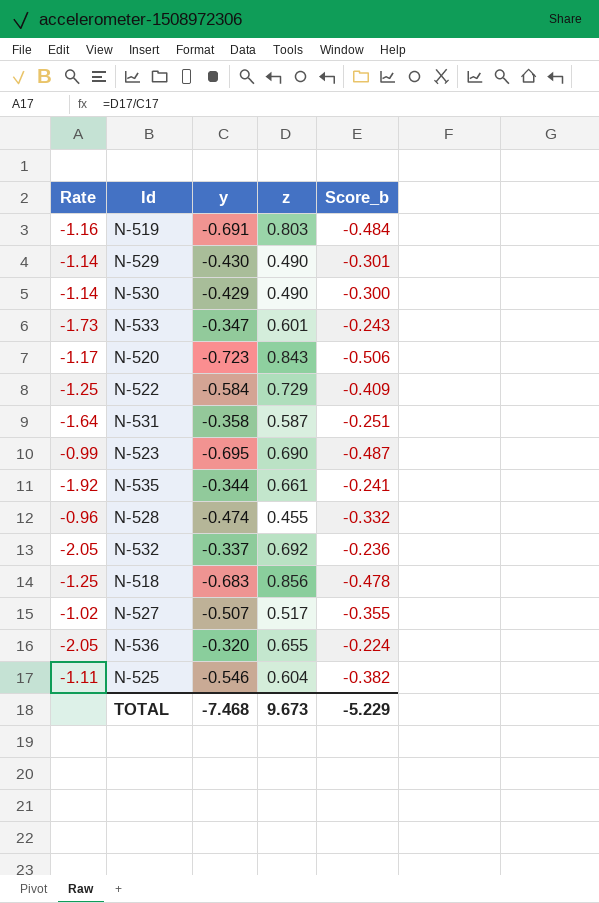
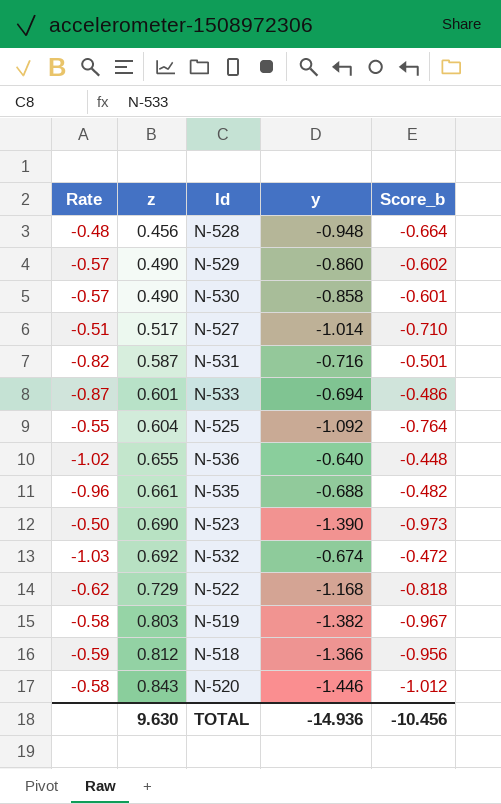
row order: none -> z ascending
column z | position: 4 -> 2
N-528 | Rate: -0.96 -> -0.48
N-528 | z: 0.455 -> 0.456
N-528 | y: -0.474 -> -0.948
N-528 | Score_b: -0.332 -> -0.664
N-529 | Rate: -1.14 -> -0.57
N-529 | y: -0.430 -> -0.860
N-529 | Score_b: -0.301 -> -0.602
N-530 | Rate: -1.14 -> -0.57
N-530 | y: -0.429 -> -0.858
N-530 | Score_b: -0.300 -> -0.601
N-527 | Rate: -1.02 -> -0.51
N-527 | y: -0.507 -> -1.014
N-527 | Score_b: -0.355 -> -0.710
N-531 | Rate: -1.64 -> -0.82
N-531 | y: -0.358 -> -0.716
N-531 | Score_b: -0.251 -> -0.501
N-533 | Rate: -1.73 -> -0.87
N-533 | y: -0.347 -> -0.694
N-533 | Score_b: -0.243 -> -0.486
N-525 | Rate: -1.11 -> -0.55
N-525 | y: -0.546 -> -1.092
N-525 | Score_b: -0.382 -> -0.764
N-536 | Rate: -2.05 -> -1.02
N-536 | y: -0.320 -> -0.640
N-536 | Score_b: -0.224 -> -0.448
N-535 | Rate: -1.92 -> -0.96
N-535 | y: -0.344 -> -0.688
N-535 | Score_b: -0.241 -> -0.482
N-523 | Rate: -0.99 -> -0.50
N-523 | y: -0.695 -> -1.390
N-523 | Score_b: -0.487 -> -0.973
N-532 | Rate: -2.05 -> -1.03
N-532 | y: -0.337 -> -0.674
N-532 | Score_b: -0.236 -> -0.472
N-522 | Rate: -1.25 -> -0.62
N-522 | y: -0.584 -> -1.168
N-522 | Score_b: -0.409 -> -0.818
N-519 | Rate: -1.16 -> -0.58
N-519 | y: -0.691 -> -1.382
N-519 | Score_b: -0.484 -> -0.967
N-518 | Rate: -1.25 -> -0.59
N-518 | z: 0.856 -> 0.812
N-518 | y: -0.683 -> -1.366
N-518 | Score_b: -0.478 -> -0.956
N-520 | Rate: -1.17 -> -0.58
N-520 | y: -0.723 -> -1.446
N-520 | Score_b: -0.506 -> -1.012
TOTAL | z: 9.673 -> 9.630
TOTAL | y: -7.468 -> -14.936
TOTAL | Score_b: -5.229 -> -10.456

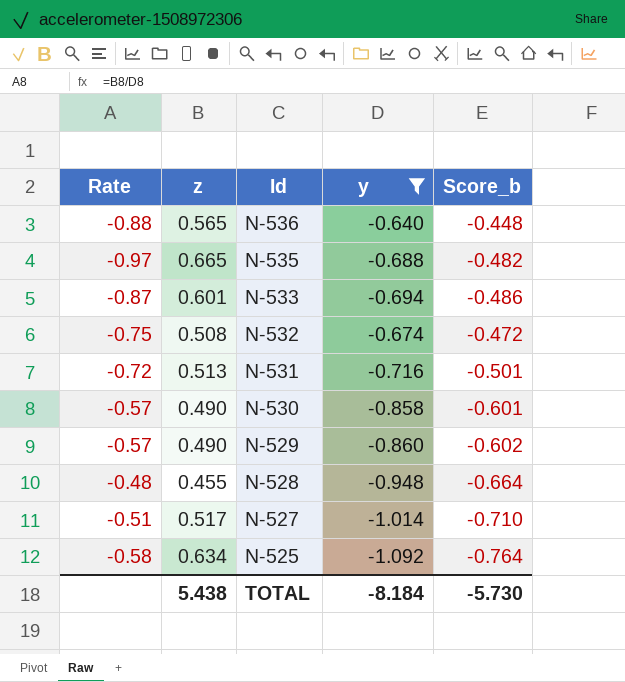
filter: none -> y >= -1.092
row order: z ascending -> Id descending
N-536 | Rate: -1.02 -> -0.88
N-536 | z: 0.655 -> 0.565
N-535 | Rate: -0.96 -> -0.97
N-535 | z: 0.661 -> 0.665
N-532 | Rate: -1.03 -> -0.75
N-532 | z: 0.692 -> 0.508
N-531 | Rate: -0.82 -> -0.72
N-531 | z: 0.587 -> 0.513
N-528 | z: 0.456 -> 0.455
N-525 | Rate: -0.55 -> -0.58
N-525 | z: 0.604 -> 0.634
TOTAL | z: 9.630 -> 5.438
TOTAL | y: -14.936 -> -8.184
TOTAL | Score_b: -10.456 -> -5.730

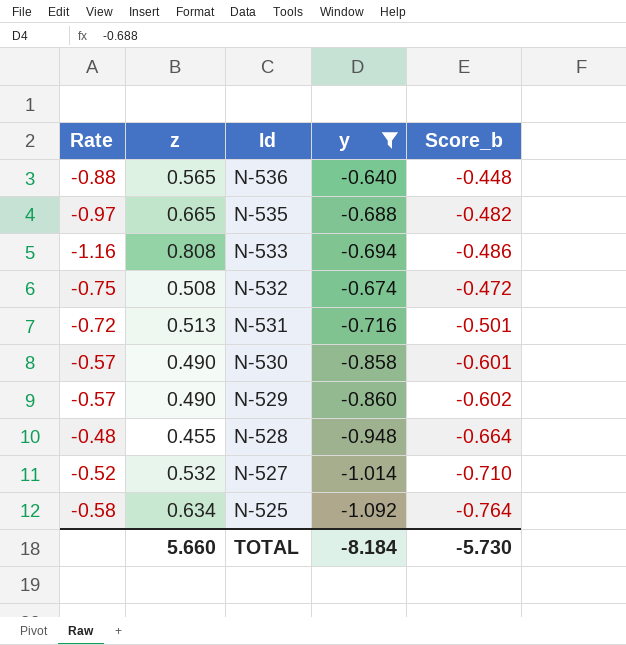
N-533 | Rate: -0.87 -> -1.16
N-533 | z: 0.601 -> 0.808
N-527 | Rate: -0.51 -> -0.52
N-527 | z: 0.517 -> 0.532
TOTAL | z: 5.438 -> 5.660

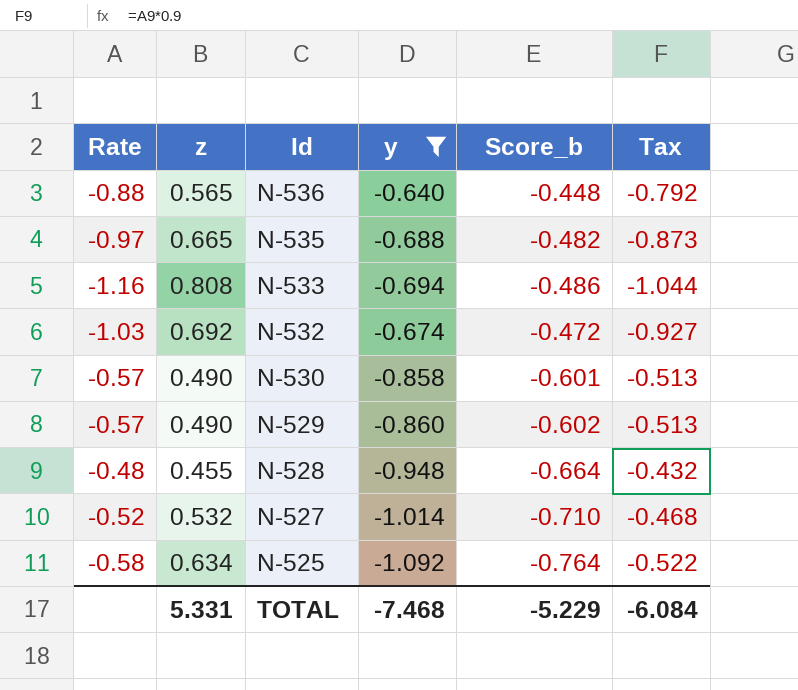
column Tax | formula: none -> [Rate] * 0.9
row N-531: -0.72 | 0.513 | -0.716 | -0.501 -> none
N-532 | Rate: -0.75 -> -1.03
N-532 | z: 0.508 -> 0.692
TOTAL | z: 5.660 -> 5.331
TOTAL | y: -8.184 -> -7.468
TOTAL | Score_b: -5.730 -> -5.229

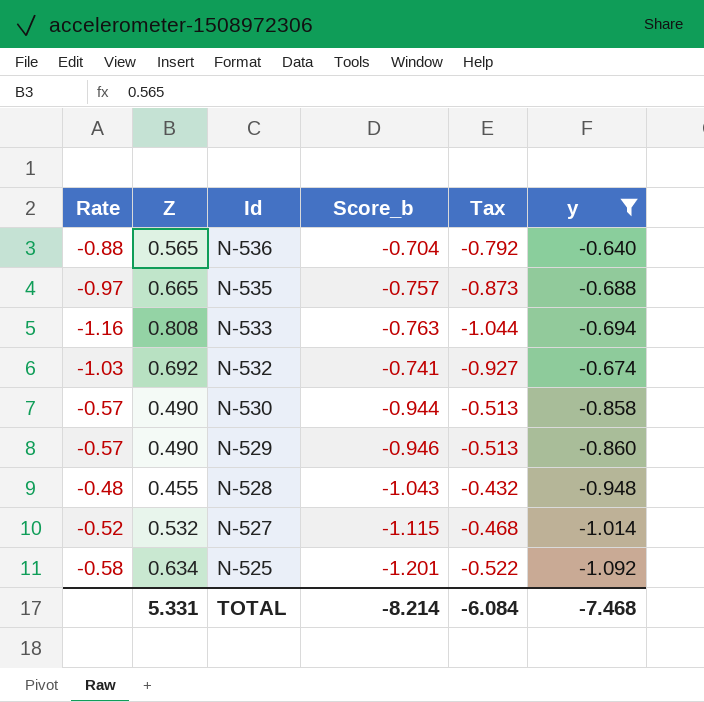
column name: z -> Z
column Score_b | formula: [y] * 0.7 -> [y] * 1.1
column y | position: 4 -> 6
TOTAL | Score_b: -5.229 -> -8.214

